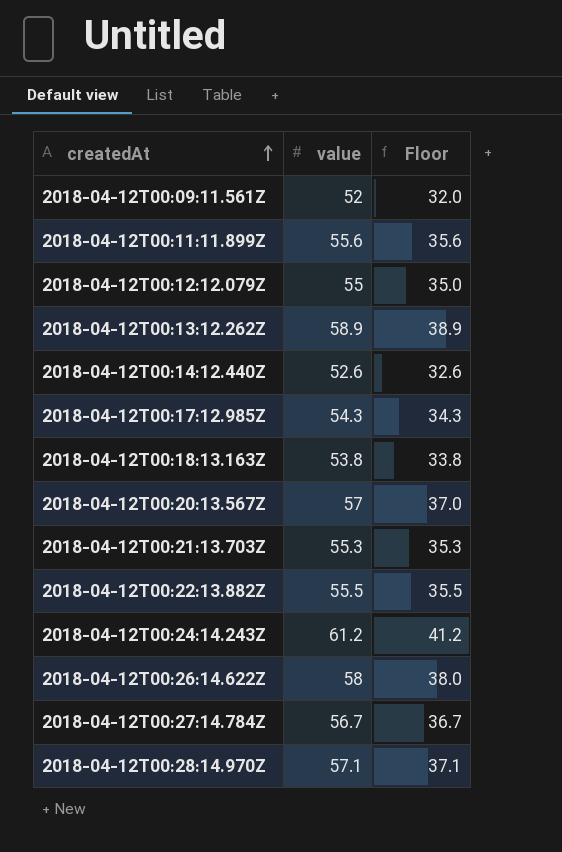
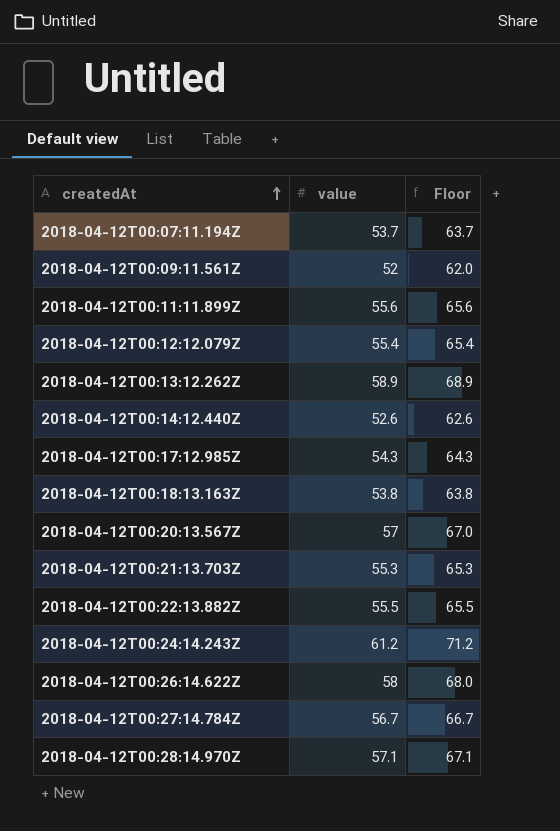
column Floor | formula: [value] - 20 -> [value] + 10
row 2018-04-12T00:07:11.194Z: none -> 53.7 | 63.7
2018-04-12T00:12:12.079Z | value: 55 -> 55.4

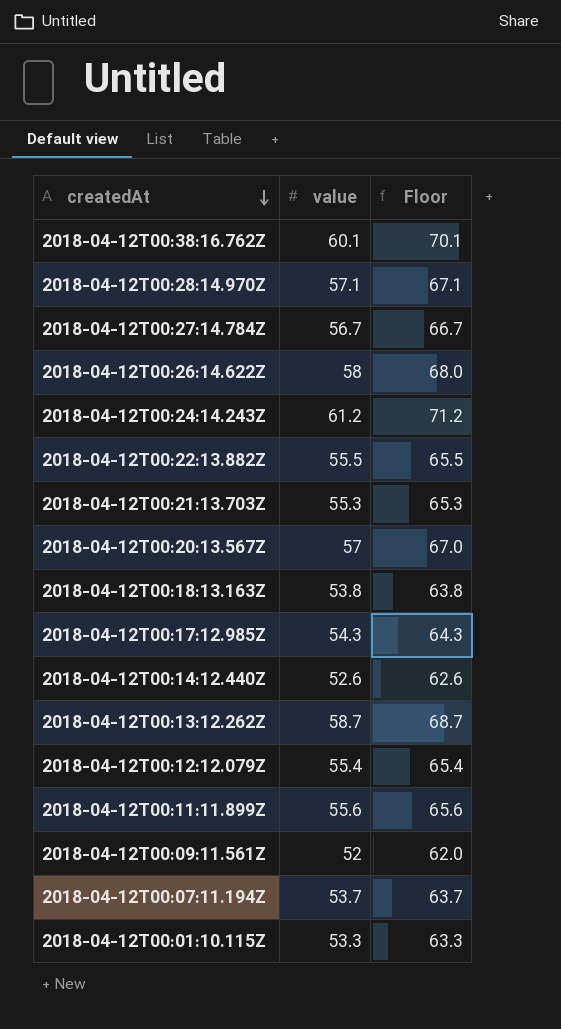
row order: createdAt ascending -> createdAt descending
row 2018-04-12T00:38:16.762Z: none -> 60.1 | 70.1
2018-04-12T00:13:12.262Z | value: 58.9 -> 58.7
2018-04-12T00:13:12.262Z | Floor: 68.9 -> 68.7
row 2018-04-12T00:01:10.115Z: none -> 53.3 | 63.3

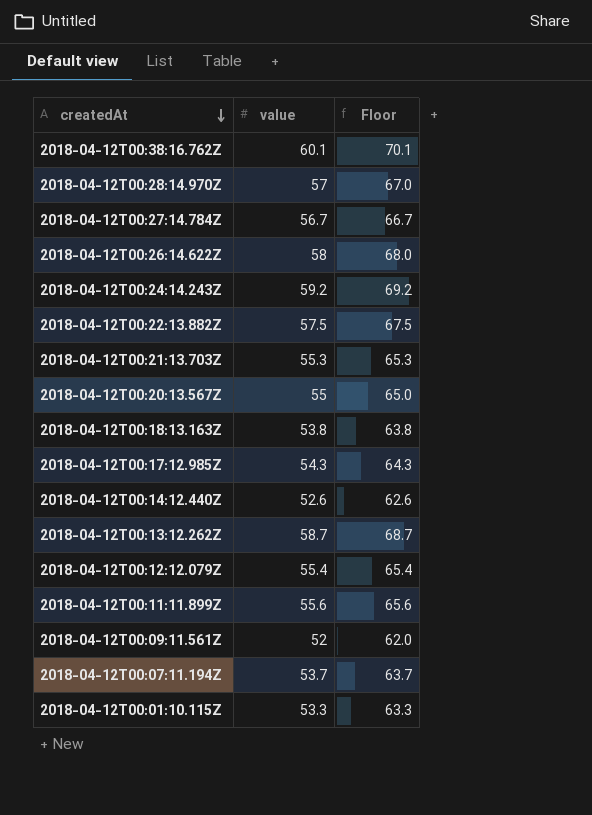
2018-04-12T00:28:14.970Z | value: 57.1 -> 57
2018-04-12T00:28:14.970Z | Floor: 67.1 -> 67.0
2018-04-12T00:24:14.243Z | value: 61.2 -> 59.2
2018-04-12T00:24:14.243Z | Floor: 71.2 -> 69.2
2018-04-12T00:22:13.882Z | value: 55.5 -> 57.5
2018-04-12T00:22:13.882Z | Floor: 65.5 -> 67.5
2018-04-12T00:20:13.567Z | value: 57 -> 55
2018-04-12T00:20:13.567Z | Floor: 67.0 -> 65.0

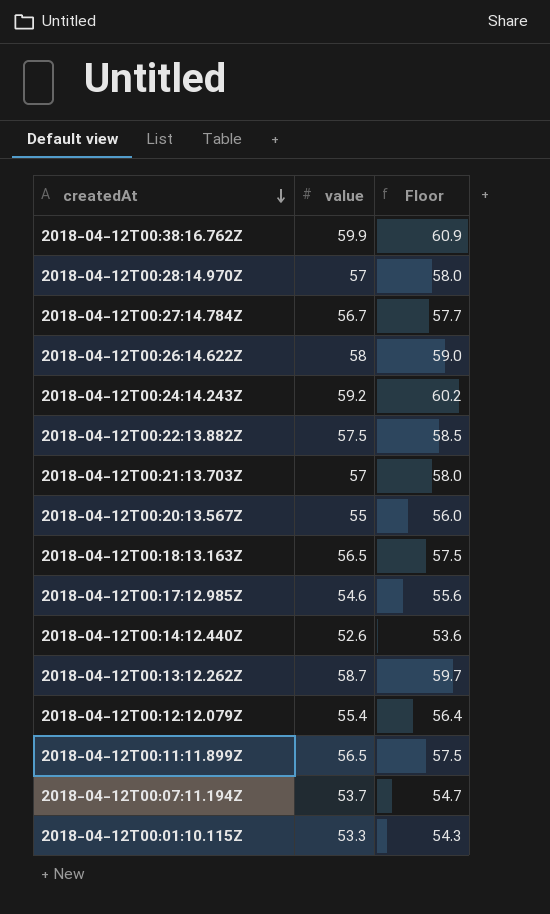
column Floor | formula: [value] + 10 -> [value] + 1
row 2018-04-12T00:09:11.561Z: 52 | 62.0 -> none
2018-04-12T00:38:16.762Z | value: 60.1 -> 59.9
2018-04-12T00:21:13.703Z | value: 55.3 -> 57
2018-04-12T00:18:13.163Z | value: 53.8 -> 56.5
2018-04-12T00:17:12.985Z | value: 54.3 -> 54.6
2018-04-12T00:11:11.899Z | value: 55.6 -> 56.5

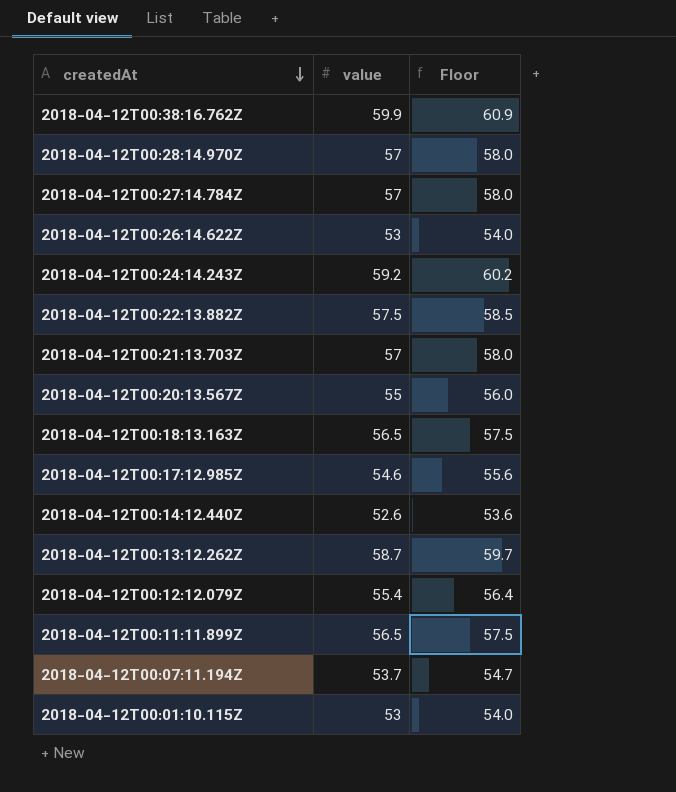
2018-04-12T00:27:14.784Z | value: 56.7 -> 57
2018-04-12T00:27:14.784Z | Floor: 57.7 -> 58.0
2018-04-12T00:26:14.622Z | value: 58 -> 53
2018-04-12T00:26:14.622Z | Floor: 59.0 -> 54.0
2018-04-12T00:01:10.115Z | value: 53.3 -> 53
2018-04-12T00:01:10.115Z | Floor: 54.3 -> 54.0

